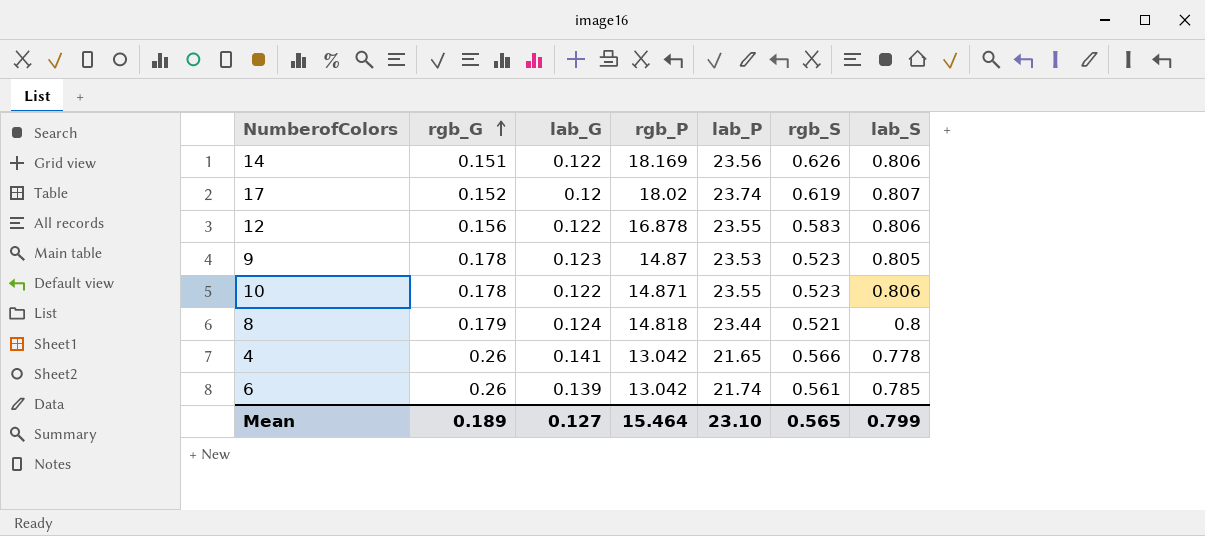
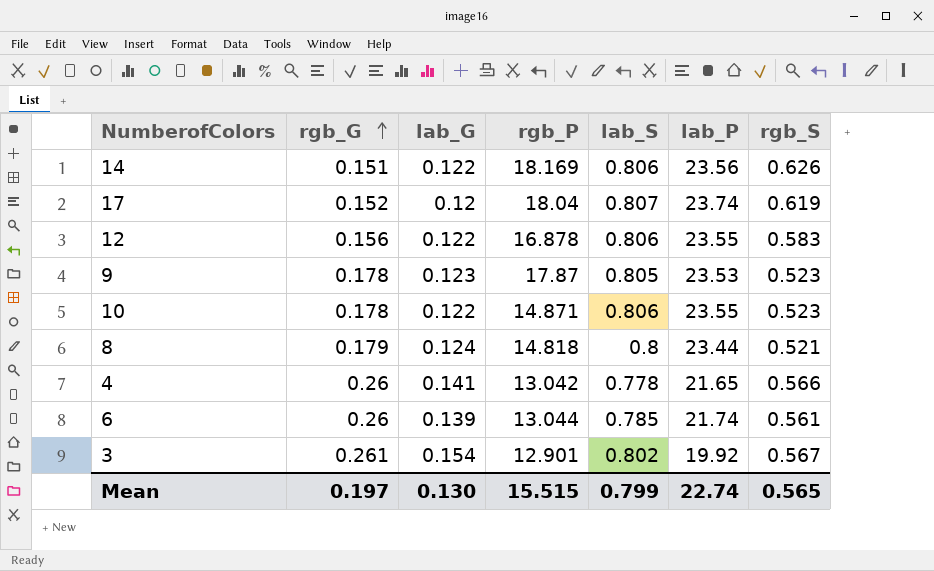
column lab_S | position: 7 -> 5
17 | rgb_P: 18.02 -> 18.04
9 | rgb_P: 14.87 -> 17.87
6 | rgb_P: 13.042 -> 13.044
row 3: none -> 0.261 | 0.154 | 12.901 | 0.802 | 19.92 | 0.567
Mean | rgb_G: 0.189 -> 0.197
Mean | lab_G: 0.127 -> 0.130
Mean | rgb_P: 15.464 -> 15.515
Mean | lab_P: 23.10 -> 22.74

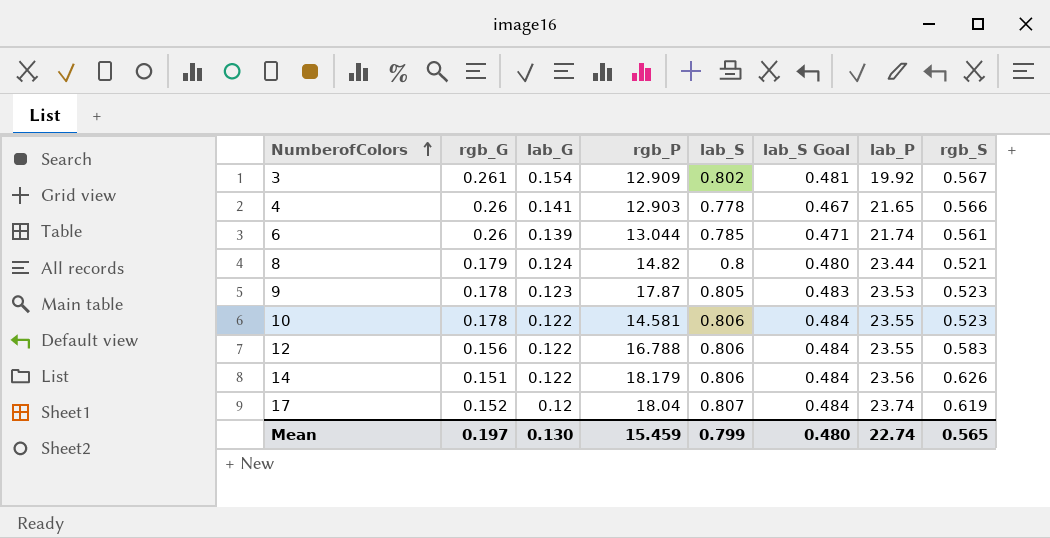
row order: rgb_G ascending -> NumberofColors ascending
column lab_S Goal | formula: none -> [lab_S] * 0.6
3 | rgb_P: 12.901 -> 12.909
4 | rgb_P: 13.042 -> 12.903
8 | rgb_P: 14.818 -> 14.82
10 | rgb_P: 14.871 -> 14.581
12 | rgb_P: 16.878 -> 16.788
14 | rgb_P: 18.169 -> 18.179
Mean | rgb_P: 15.515 -> 15.459

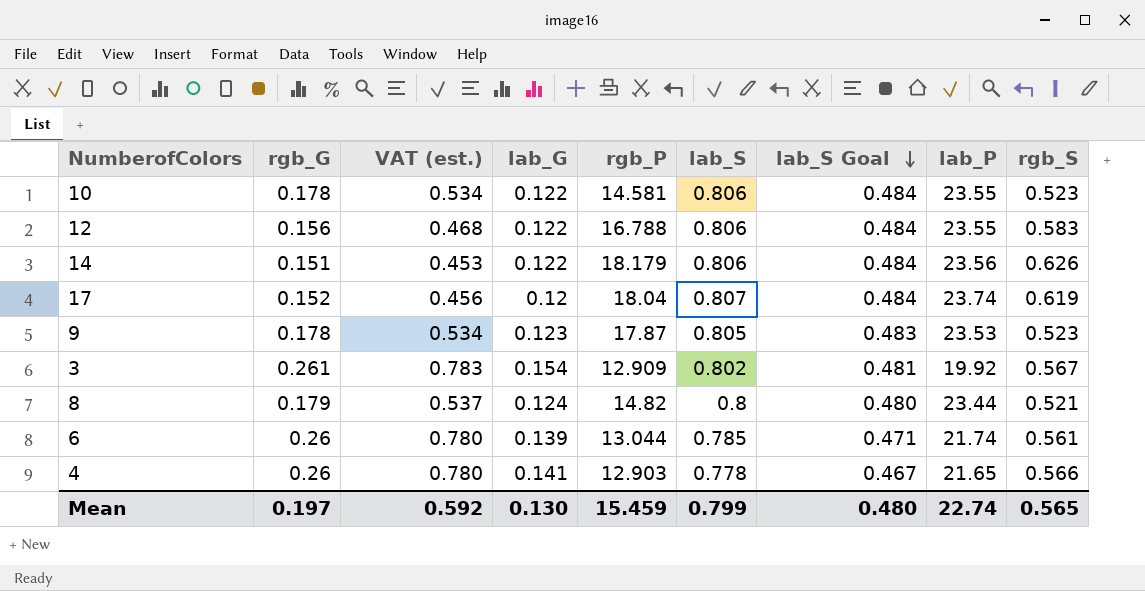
row order: NumberofColors ascending -> lab_S Goal descending
column VAT (est.) | formula: none -> [rgb_G] * 3

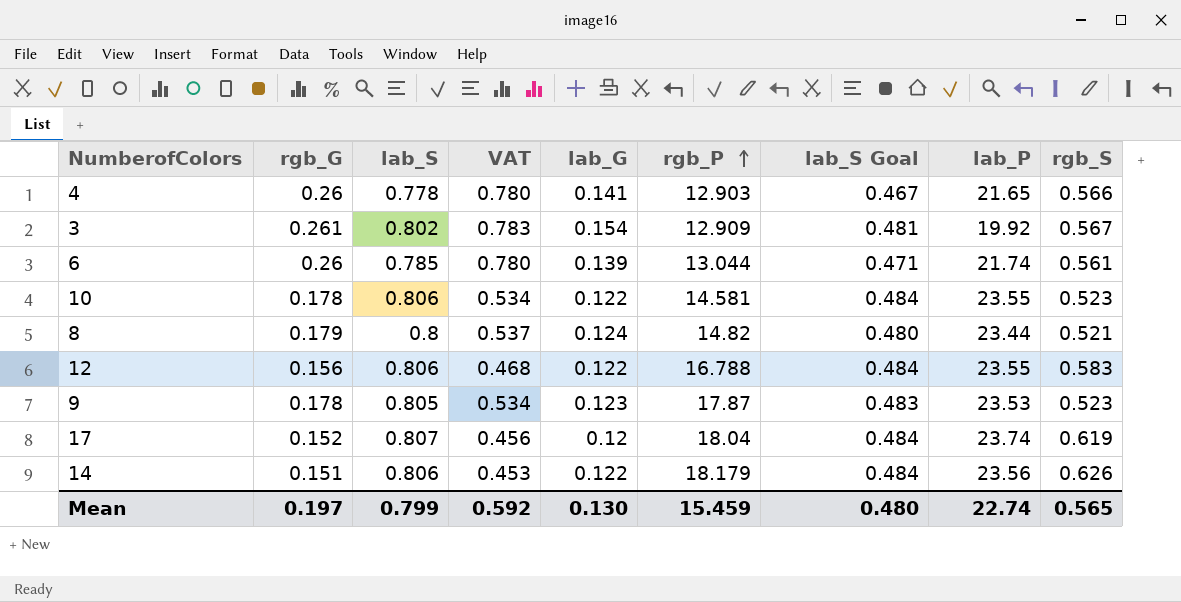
row order: lab_S Goal descending -> rgb_P ascending
column lab_S | position: 6 -> 3
column name: VAT (est.) -> VAT

